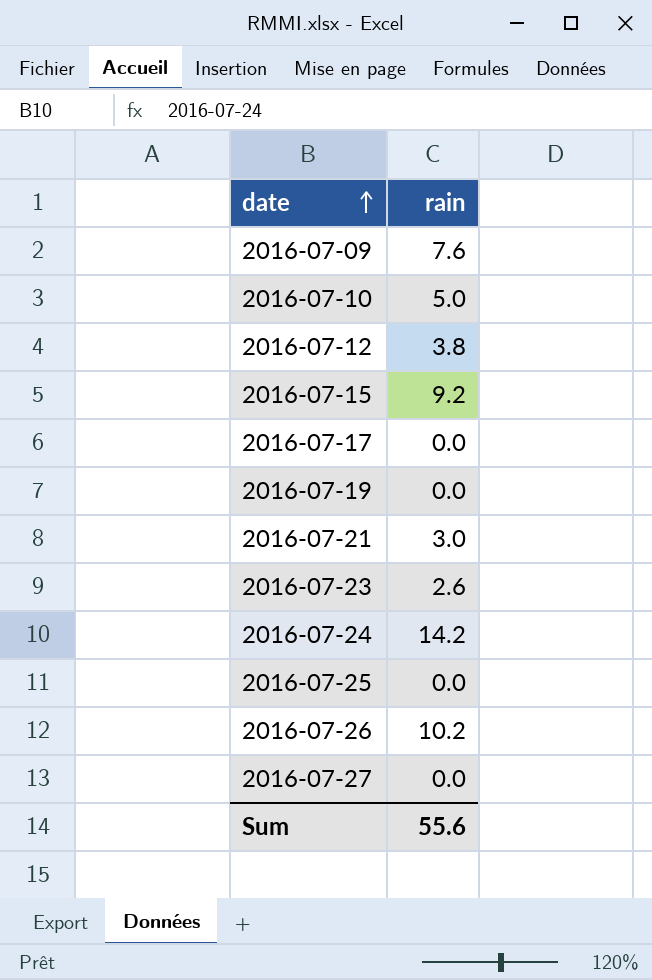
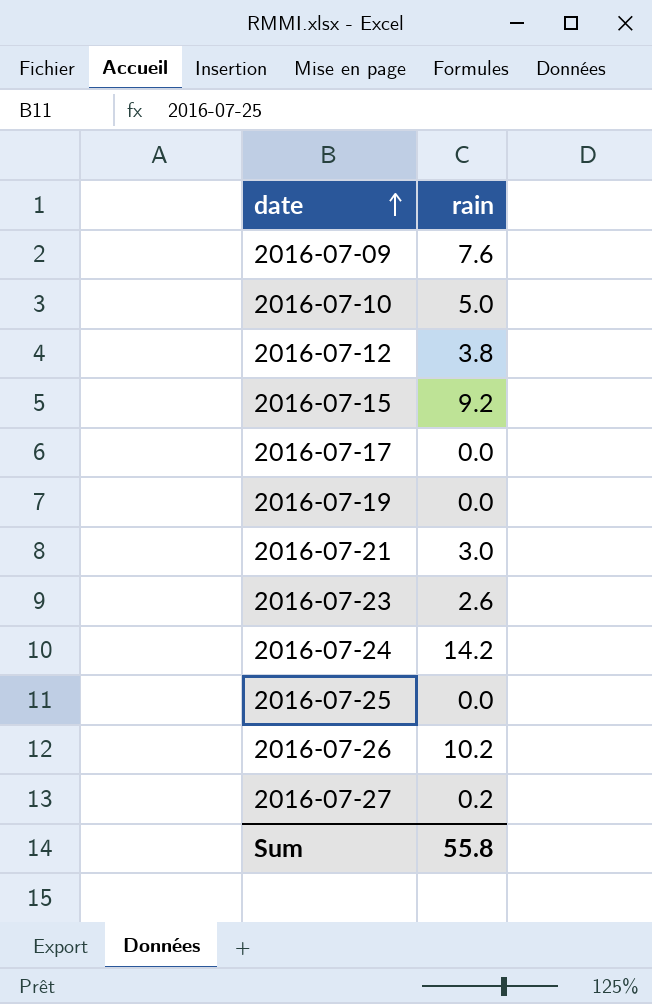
2016-07-27 | rain: 0.0 -> 0.2
Sum | rain: 55.6 -> 55.8

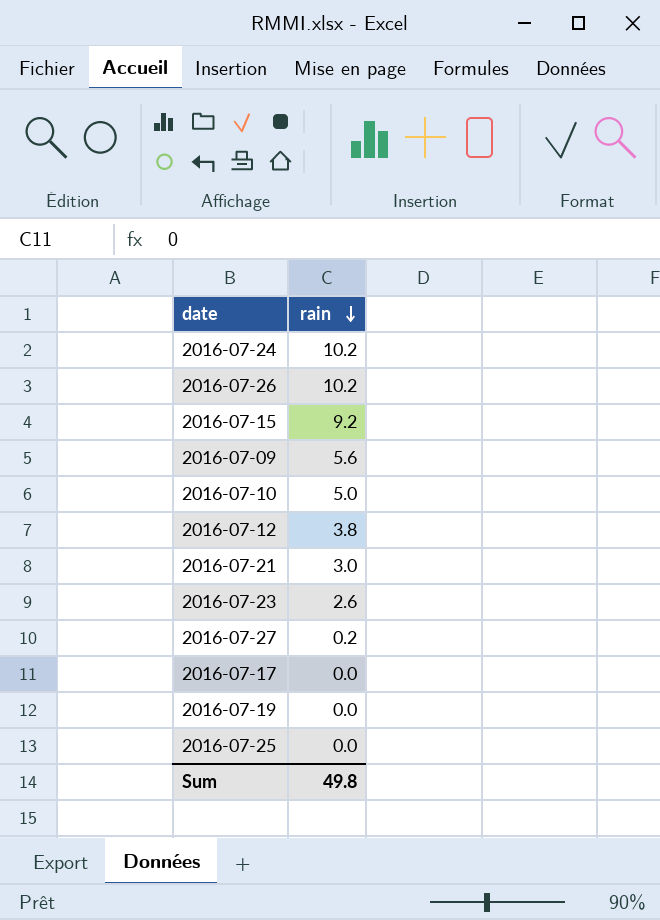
row order: date ascending -> rain descending
2016-07-24 | rain: 14.2 -> 10.2
2016-07-09 | rain: 7.6 -> 5.6
Sum | rain: 55.8 -> 49.8

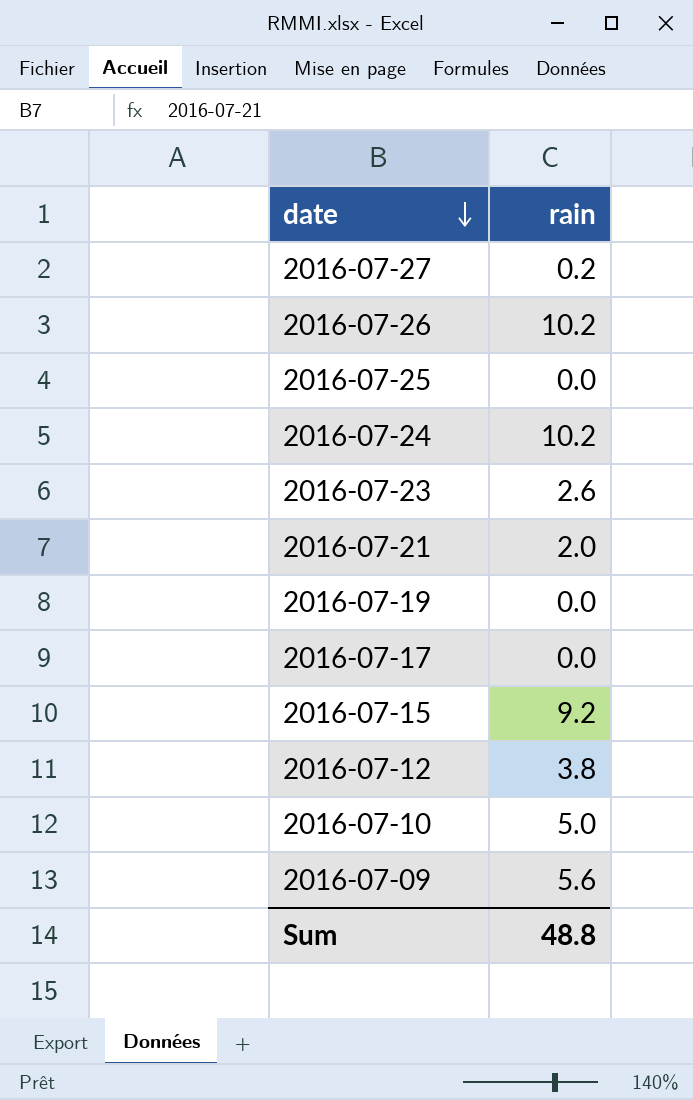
row order: rain descending -> date descending
2016-07-21 | rain: 3.0 -> 2.0
Sum | rain: 49.8 -> 48.8

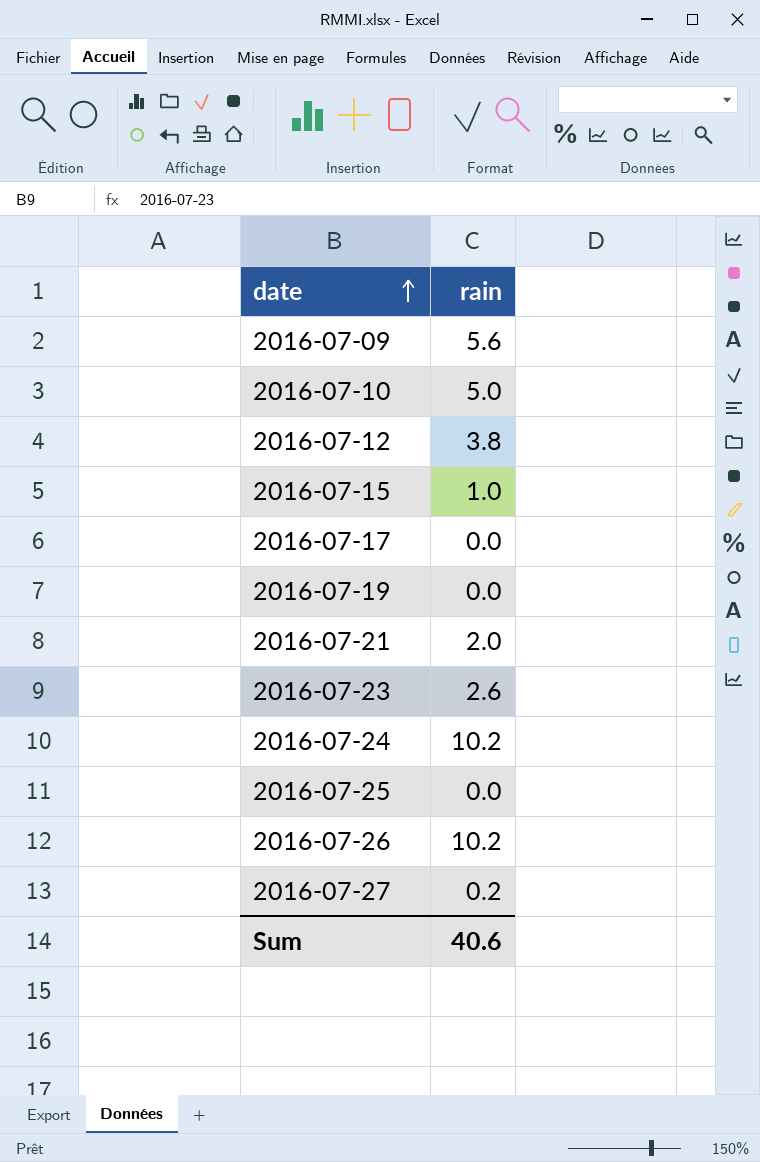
row order: date descending -> date ascending
2016-07-15 | rain: 9.2 -> 1.0
Sum | rain: 48.8 -> 40.6

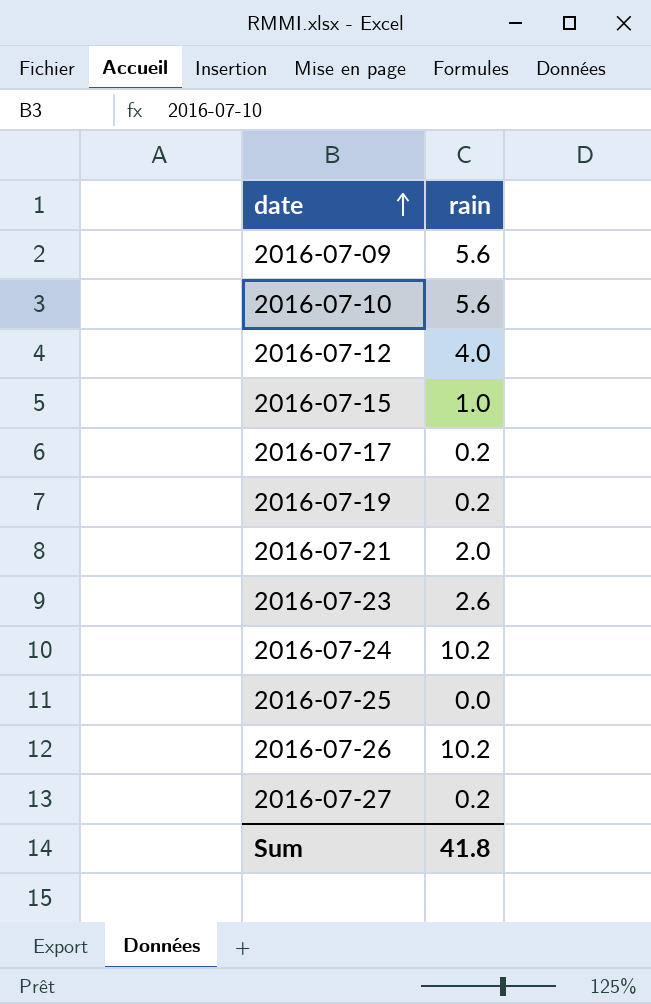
2016-07-10 | rain: 5.0 -> 5.6
2016-07-12 | rain: 3.8 -> 4.0
2016-07-17 | rain: 0.0 -> 0.2
2016-07-19 | rain: 0.0 -> 0.2
Sum | rain: 40.6 -> 41.8

